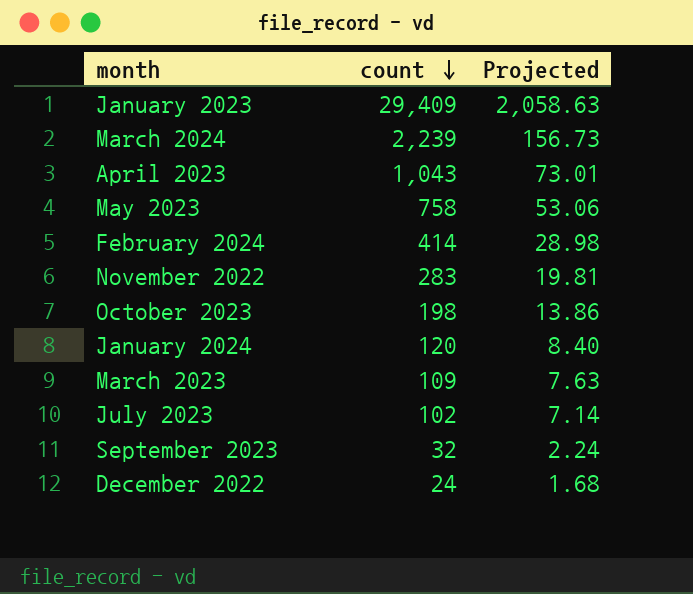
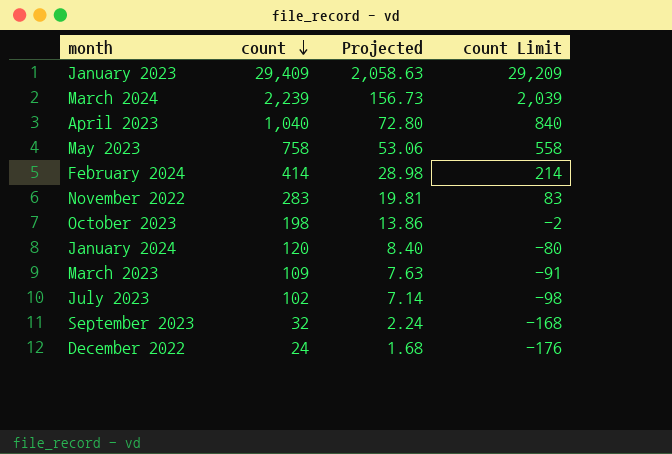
column count Limit | formula: none -> [count] - 200
April 2023 | count: 1,043 -> 1,040
April 2023 | Projected: 73.01 -> 72.80

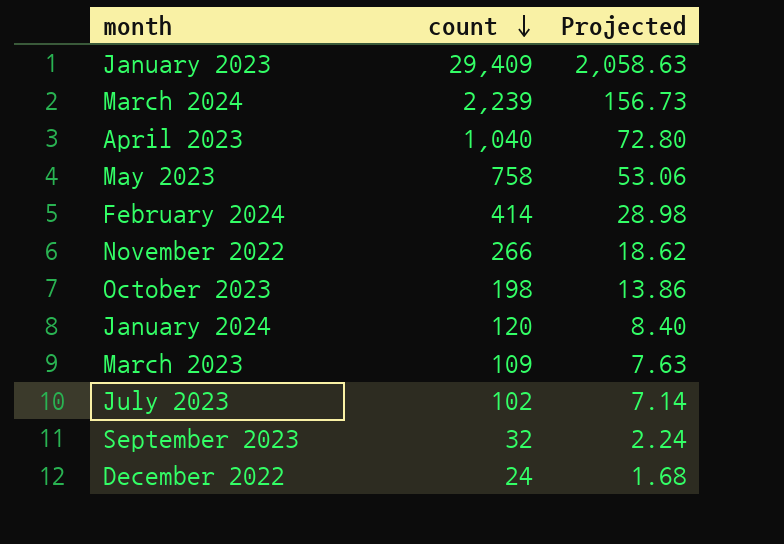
column count Limit | formula: [count] - 200 -> none
November 2022 | count: 283 -> 266
November 2022 | Projected: 19.81 -> 18.62

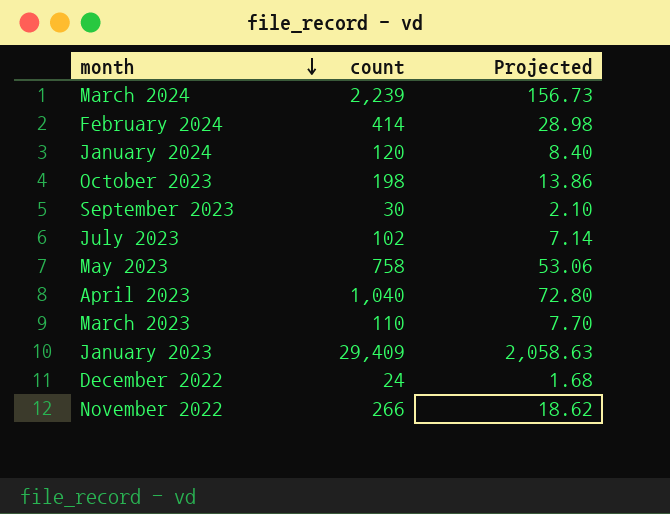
row order: count descending -> month descending
September 2023 | count: 32 -> 30
September 2023 | Projected: 2.24 -> 2.10
March 2023 | count: 109 -> 110
March 2023 | Projected: 7.63 -> 7.70

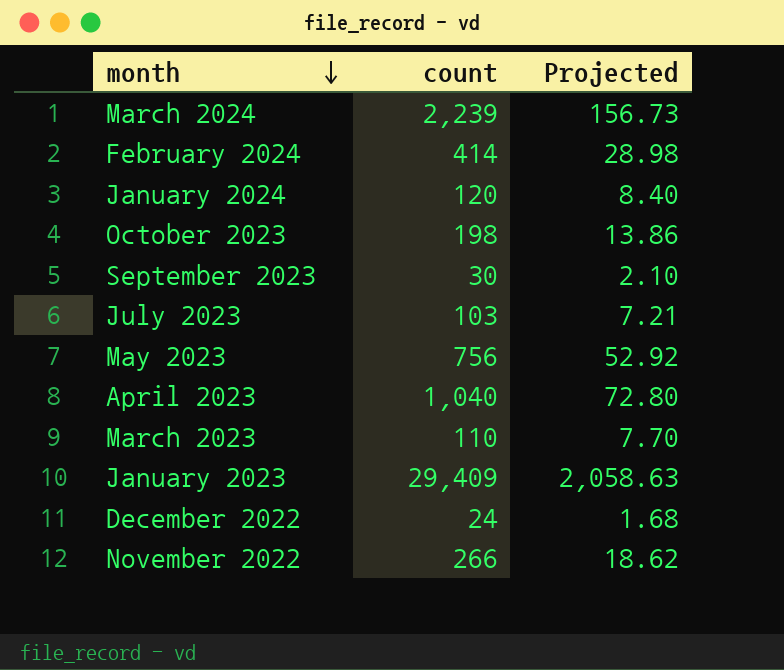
July 2023 | count: 102 -> 103
July 2023 | Projected: 7.14 -> 7.21
May 2023 | count: 758 -> 756
May 2023 | Projected: 53.06 -> 52.92

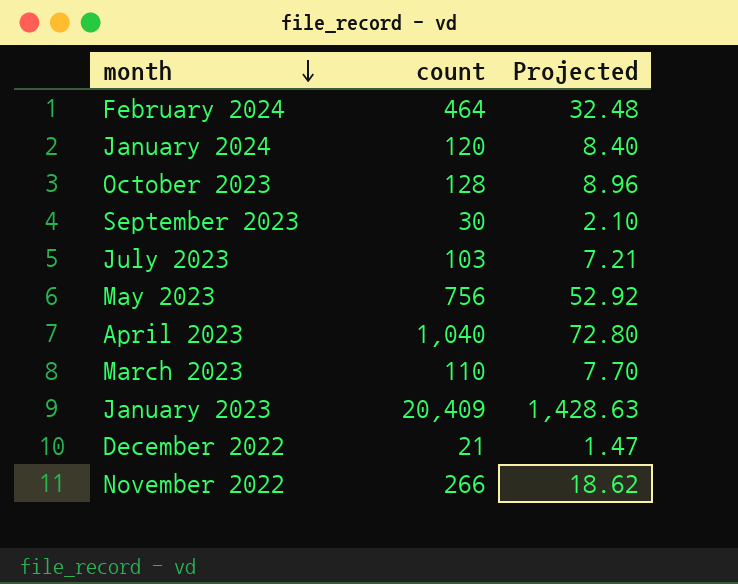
row March 2024: 2,239 | 156.73 -> none
February 2024 | count: 414 -> 464
February 2024 | Projected: 28.98 -> 32.48
October 2023 | count: 198 -> 128
October 2023 | Projected: 13.86 -> 8.96
January 2023 | count: 29,409 -> 20,409
January 2023 | Projected: 2,058.63 -> 1,428.63
December 2022 | count: 24 -> 21
December 2022 | Projected: 1.68 -> 1.47

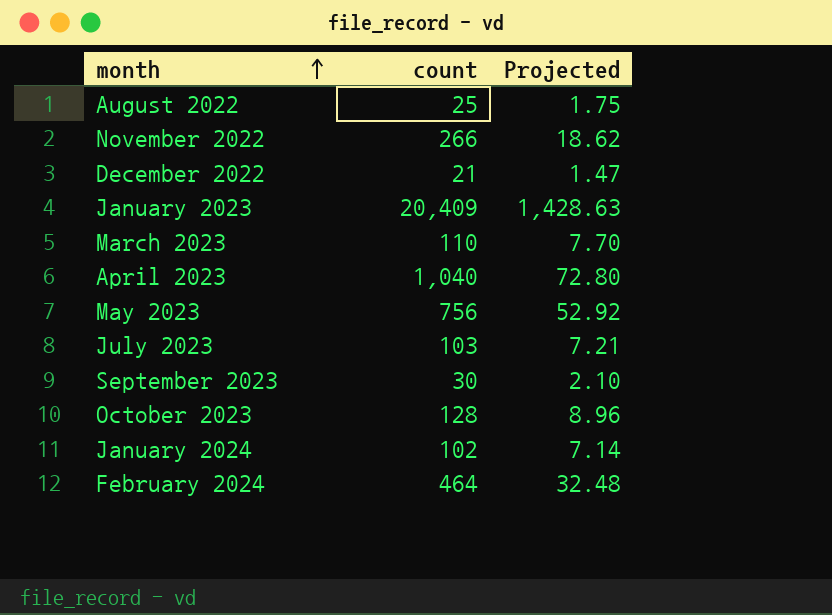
row order: month descending -> month ascending
row August 2022: none -> 25 | 1.75
January 2024 | count: 120 -> 102
January 2024 | Projected: 8.40 -> 7.14

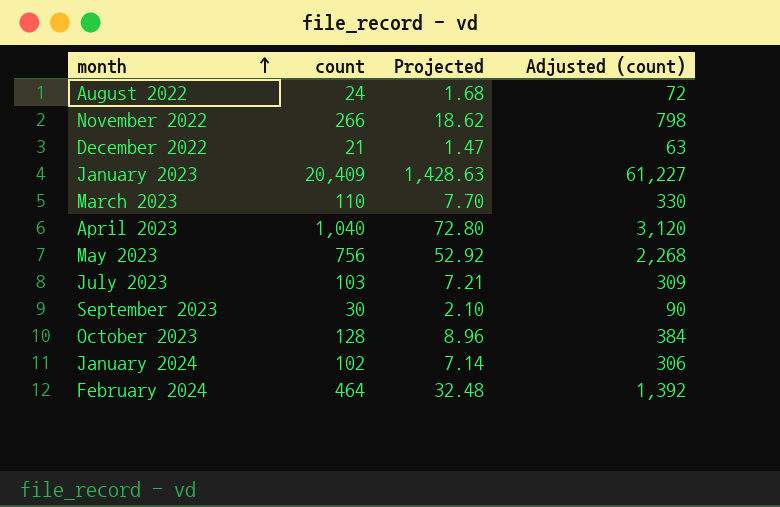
column Adjusted (count) | formula: none -> [count] * 3
August 2022 | count: 25 -> 24
August 2022 | Projected: 1.75 -> 1.68

